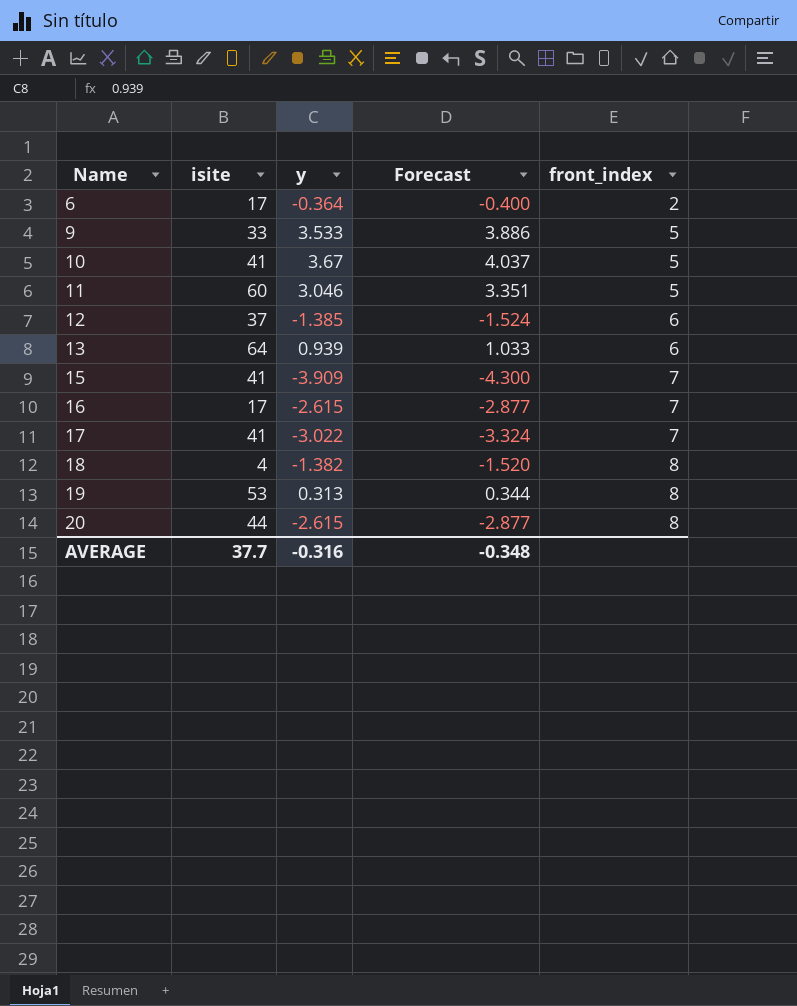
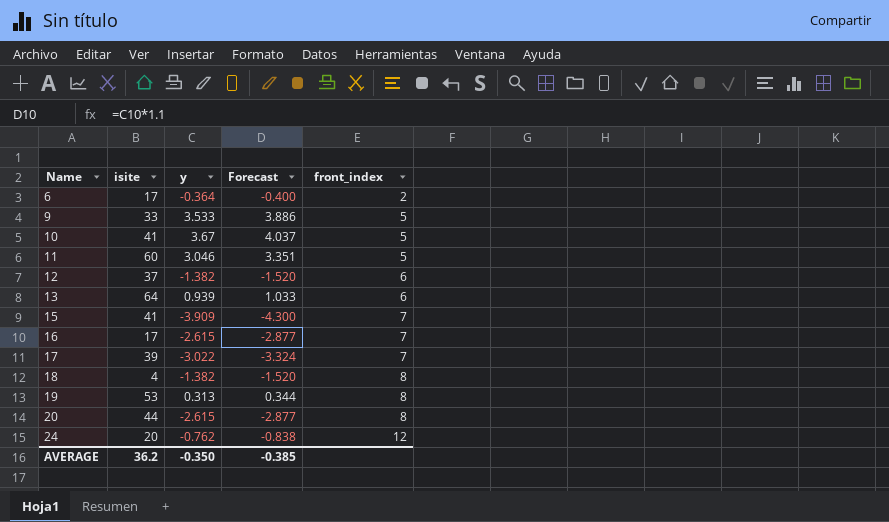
12 | y: -1.385 -> -1.382
12 | Forecast: -1.524 -> -1.520
17 | isite: 41 -> 39
row 24: none -> 20 | -0.762 | -0.838 | 12
AVERAGE | isite: 37.7 -> 36.2
AVERAGE | y: -0.316 -> -0.350
AVERAGE | Forecast: -0.348 -> -0.385

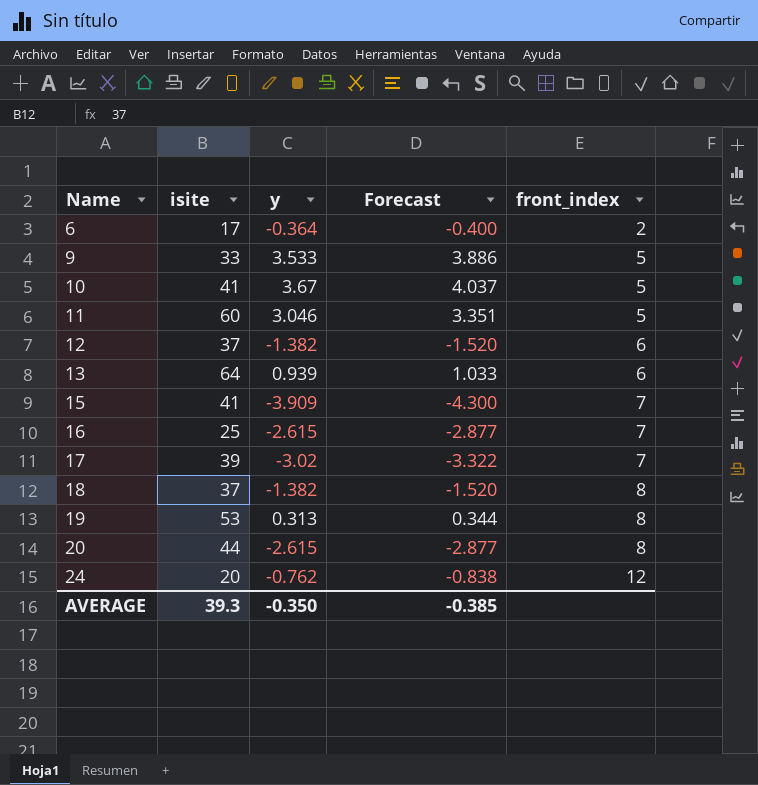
16 | isite: 17 -> 25
17 | y: -3.022 -> -3.02
17 | Forecast: -3.324 -> -3.322
18 | isite: 4 -> 37
AVERAGE | isite: 36.2 -> 39.3

